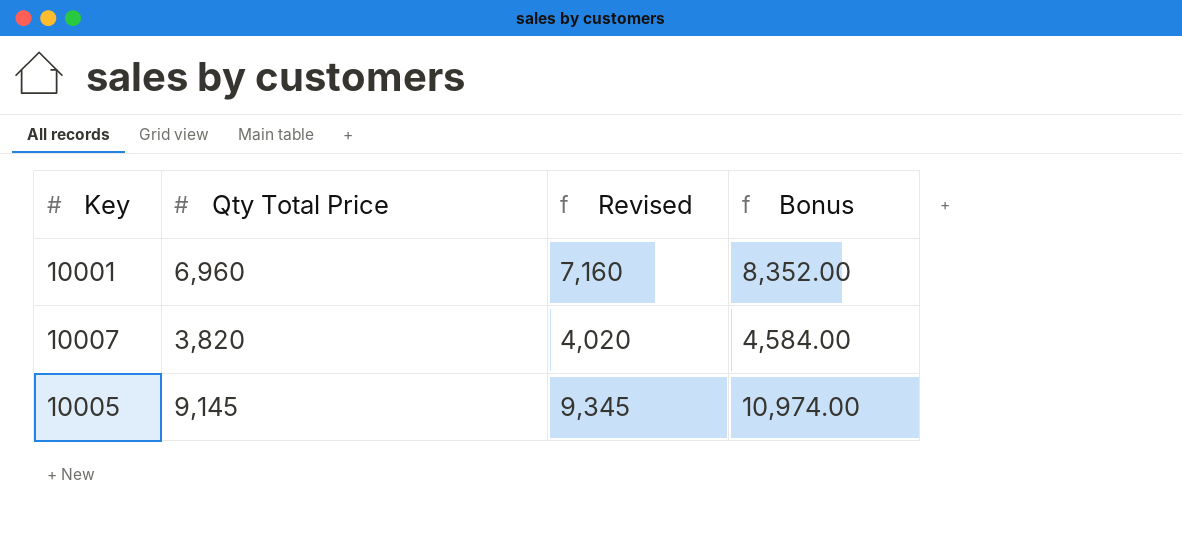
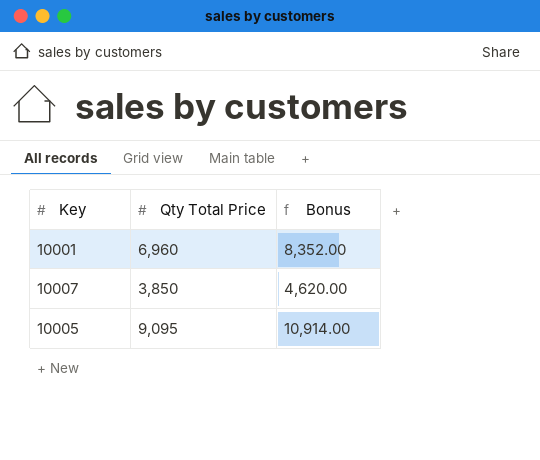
column Revised | formula: [Qty Total Price] + 200 -> none
10007 | Qty Total Price: 3,820 -> 3,850
10007 | Bonus: 4,584.00 -> 4,620.00
10005 | Qty Total Price: 9,145 -> 9,095
10005 | Bonus: 10,974.00 -> 10,914.00

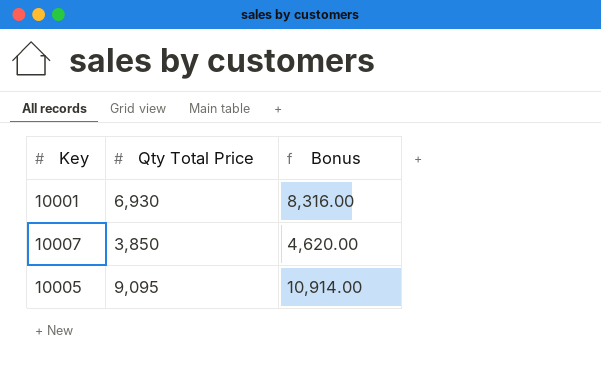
10001 | Qty Total Price: 6,960 -> 6,930
10001 | Bonus: 8,352.00 -> 8,316.00

